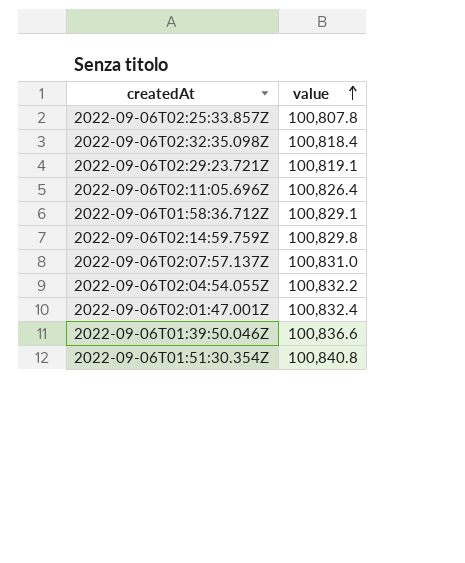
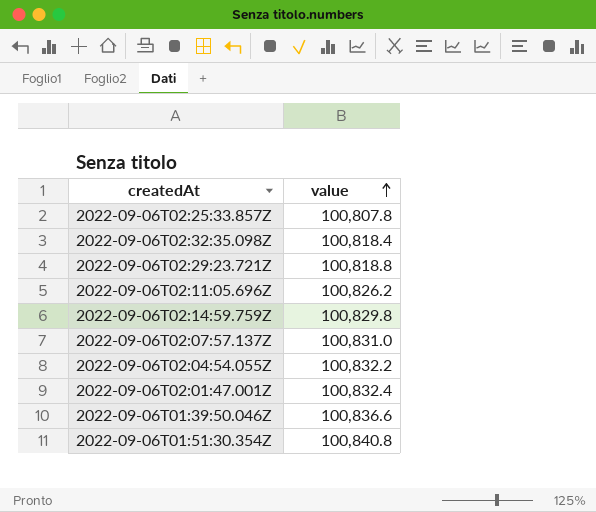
row 2022-09-06T01:58:36.712Z: 100,829.1 -> none
2022-09-06T02:29:23.721Z | value: 100,819.1 -> 100,818.8
2022-09-06T02:11:05.696Z | value: 100,826.4 -> 100,826.2

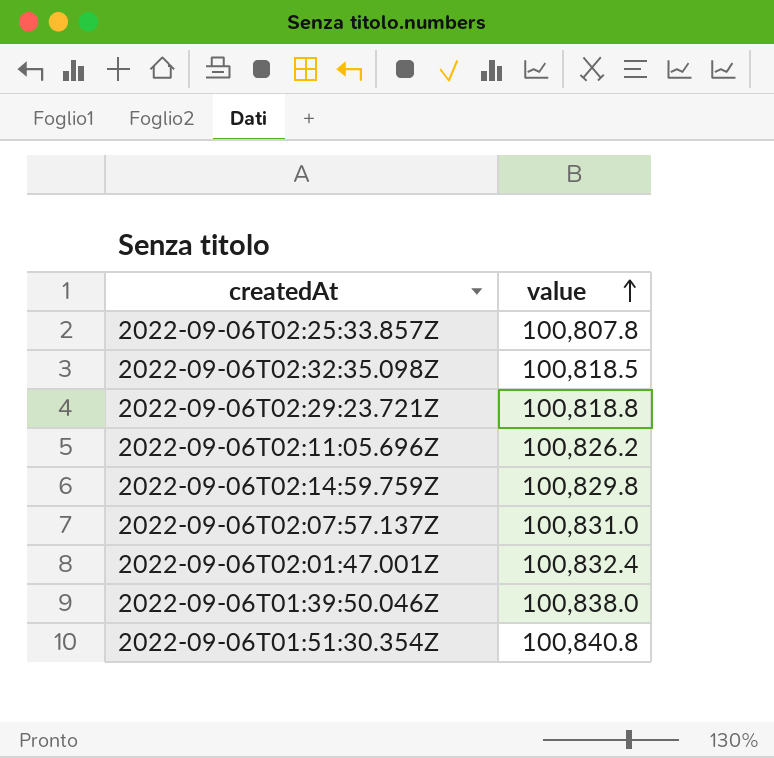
row 2022-09-06T02:04:54.055Z: 100,832.2 -> none
2022-09-06T02:32:35.098Z | value: 100,818.4 -> 100,818.5
2022-09-06T01:39:50.046Z | value: 100,836.6 -> 100,838.0

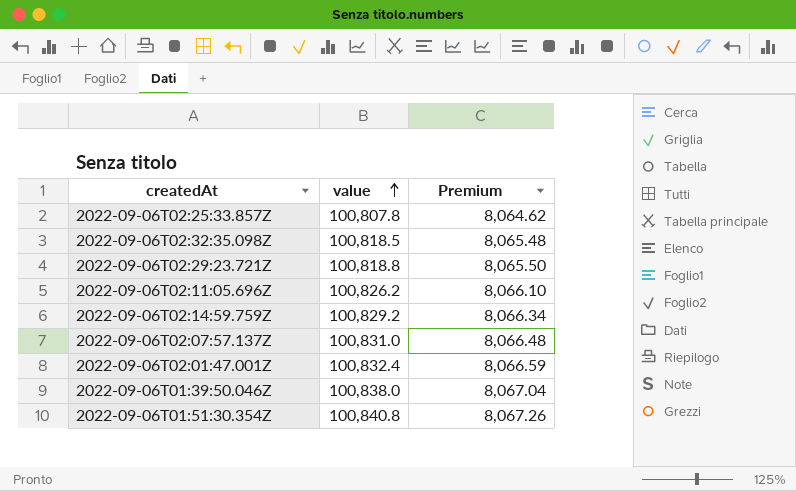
column Premium | formula: none -> [value] * 0.08
2022-09-06T02:14:59.759Z | value: 100,829.8 -> 100,829.2

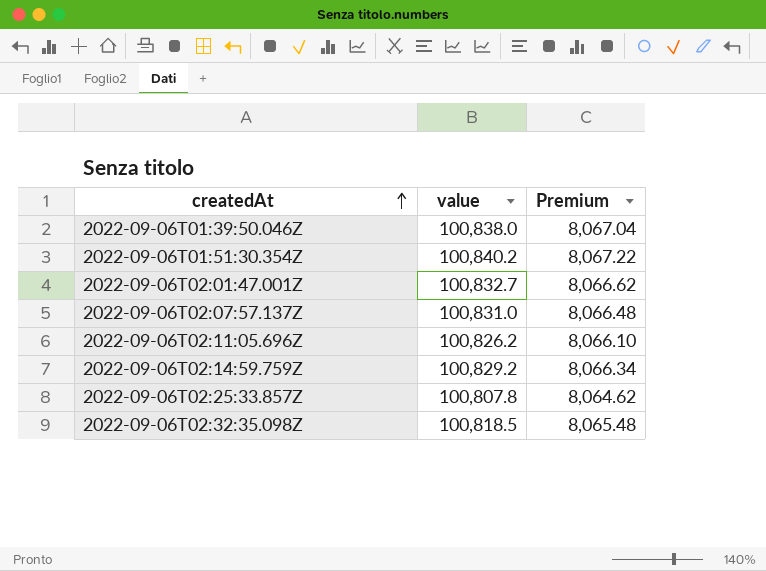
row order: value ascending -> createdAt ascending
row 2022-09-06T02:29:23.721Z: 100,818.8 | 8,065.50 -> none
2022-09-06T01:51:30.354Z | value: 100,840.8 -> 100,840.2
2022-09-06T01:51:30.354Z | Premium: 8,067.26 -> 8,067.22
2022-09-06T02:01:47.001Z | value: 100,832.4 -> 100,832.7
2022-09-06T02:01:47.001Z | Premium: 8,066.59 -> 8,066.62

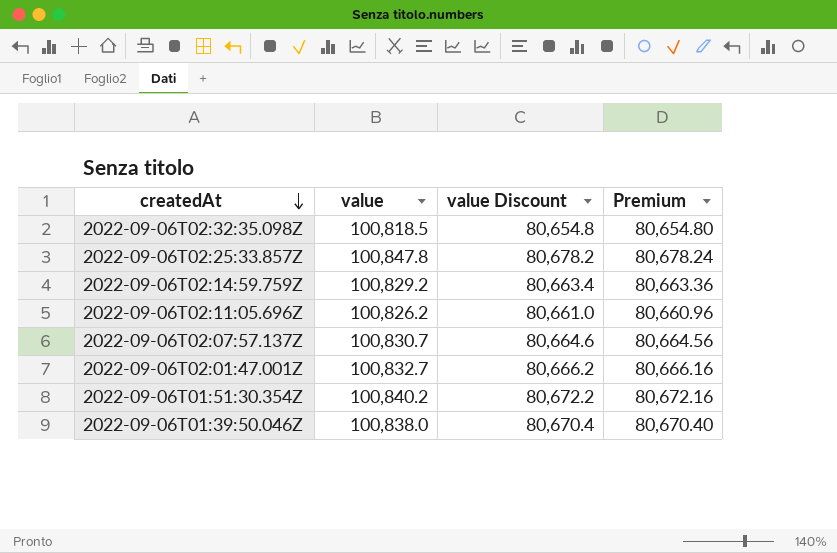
row order: createdAt ascending -> createdAt descending
column value Discount | formula: none -> [value] * 0.8
column Premium | formula: [value] * 0.08 -> [value] * 0.8
2022-09-06T02:25:33.857Z | value: 100,807.8 -> 100,847.8
2022-09-06T02:07:57.137Z | value: 100,831.0 -> 100,830.7

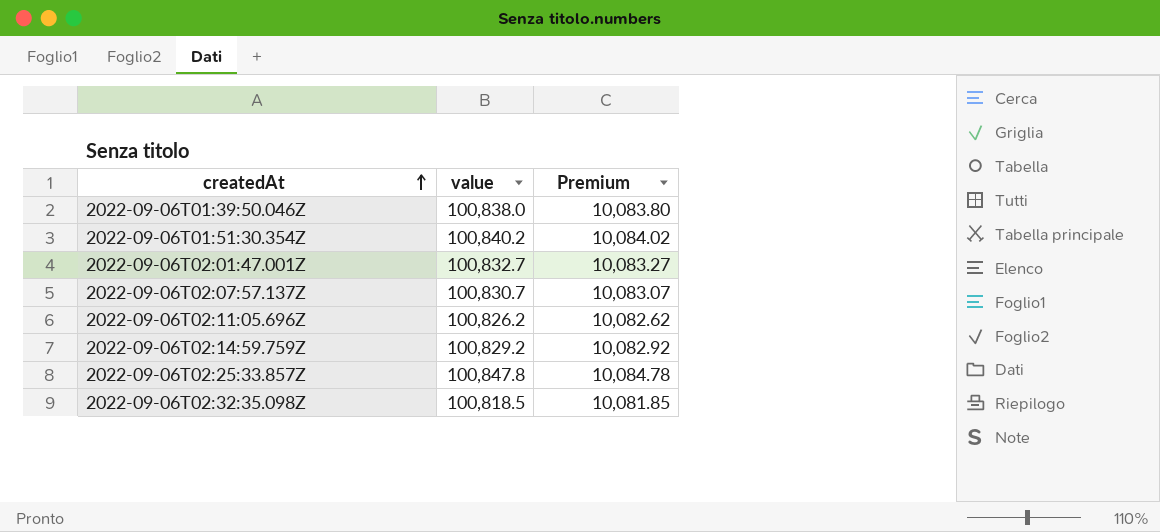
row order: createdAt descending -> createdAt ascending
column value Discount | formula: [value] * 0.8 -> none
column Premium | formula: [value] * 0.8 -> [value] * 0.1

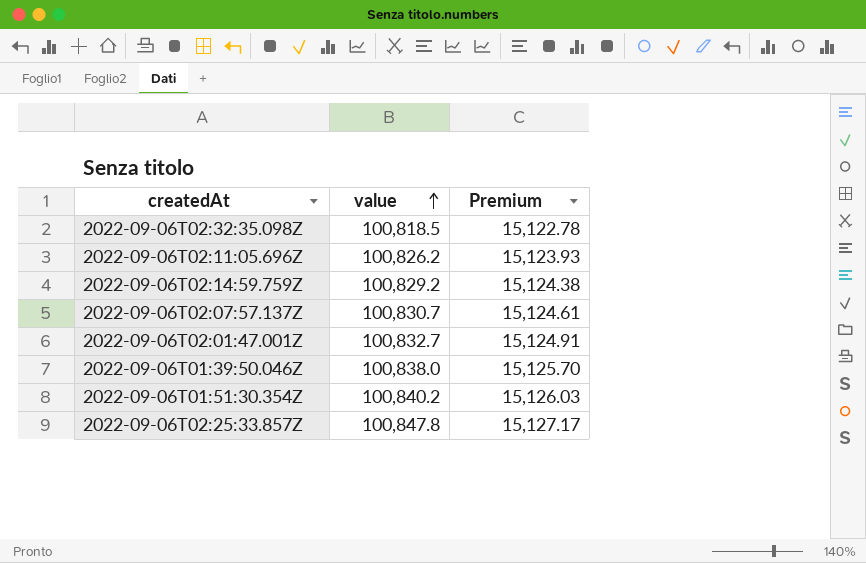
row order: createdAt ascending -> value ascending
column Premium | formula: [value] * 0.1 -> [value] * 0.15

